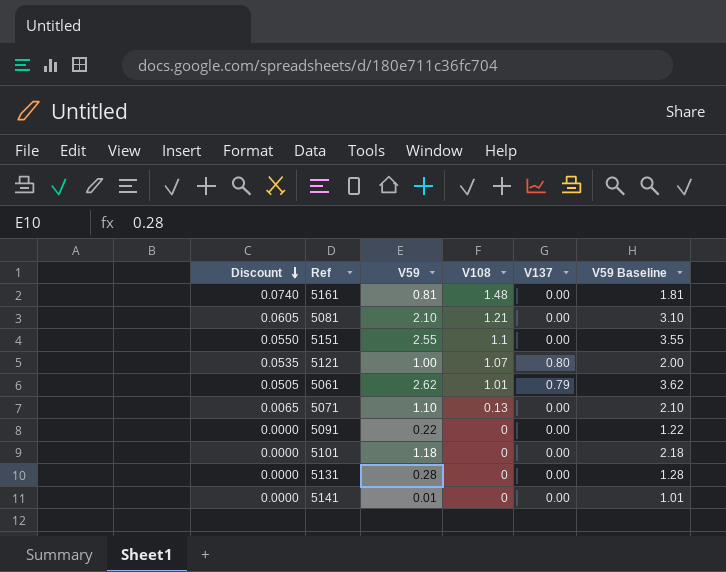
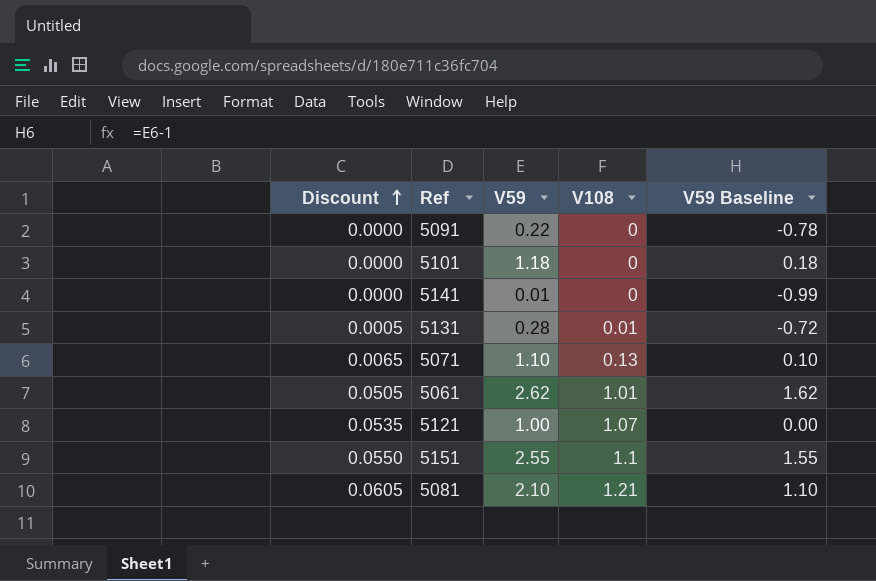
row order: Discount descending -> Discount ascending
column V137 | position: 5 -> none
column V59 Baseline | formula: [V59] + 1 -> [V59] - 1
row 5161: 0.0740 | 0.81 | 1.48 | 0.00 | 1.81 -> none
5131 | Discount: 0.0000 -> 0.0005
5131 | V108: 0 -> 0.01

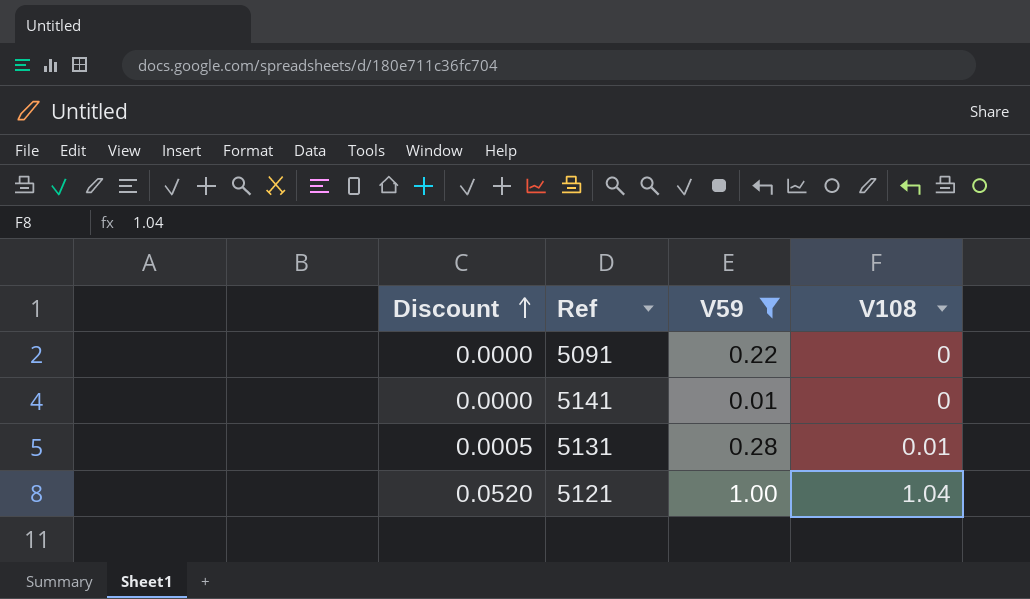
filter: none -> V59 <= 1.00
column V59 Baseline | formula: [V59] - 1 -> none
5121 | Discount: 0.0535 -> 0.0520
5121 | V108: 1.07 -> 1.04

